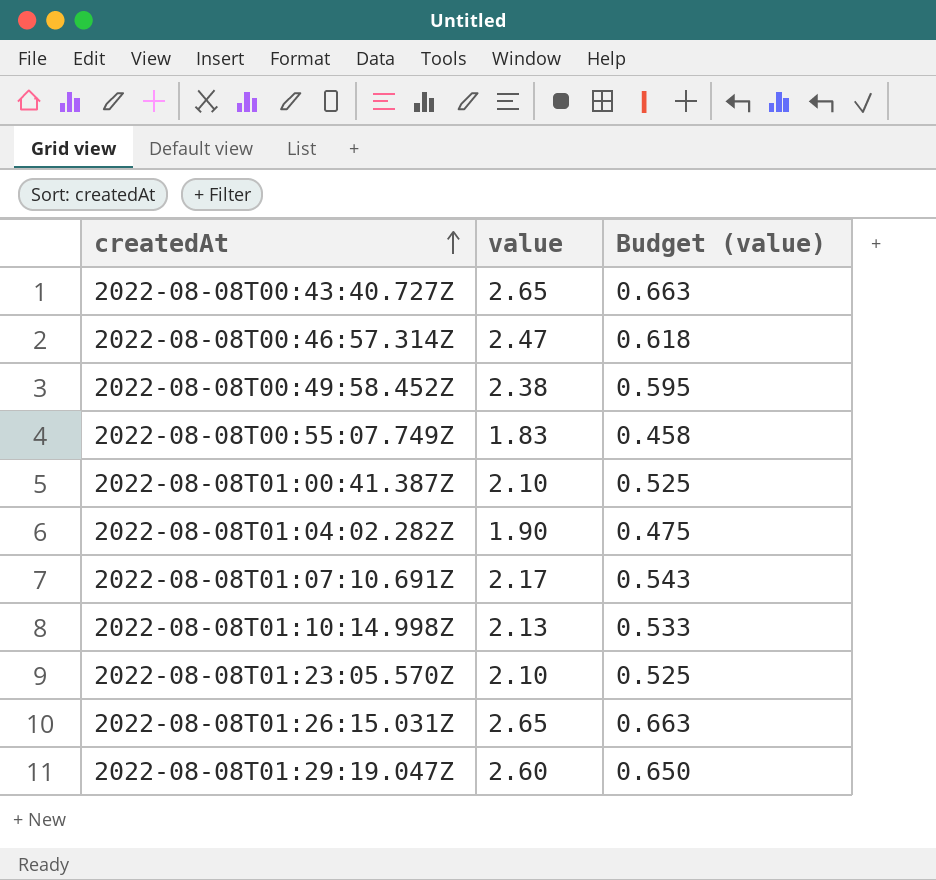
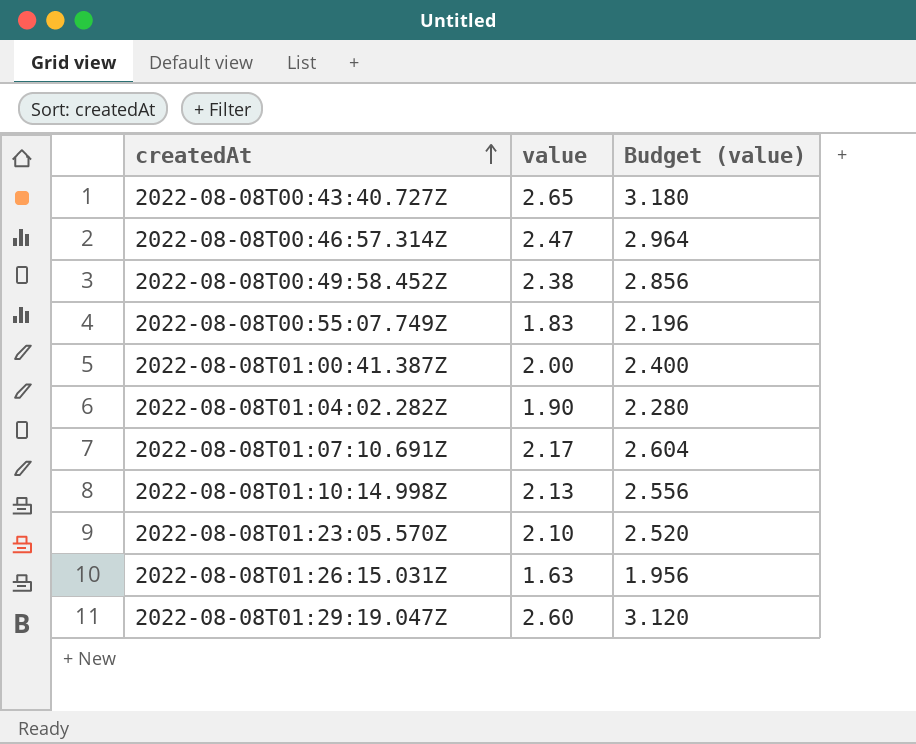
column Budget (value) | formula: [value] * 0.25 -> [value] * 1.2
2022-08-08T01:00:41.387Z | value: 2.10 -> 2.00
2022-08-08T01:26:15.031Z | value: 2.65 -> 1.63

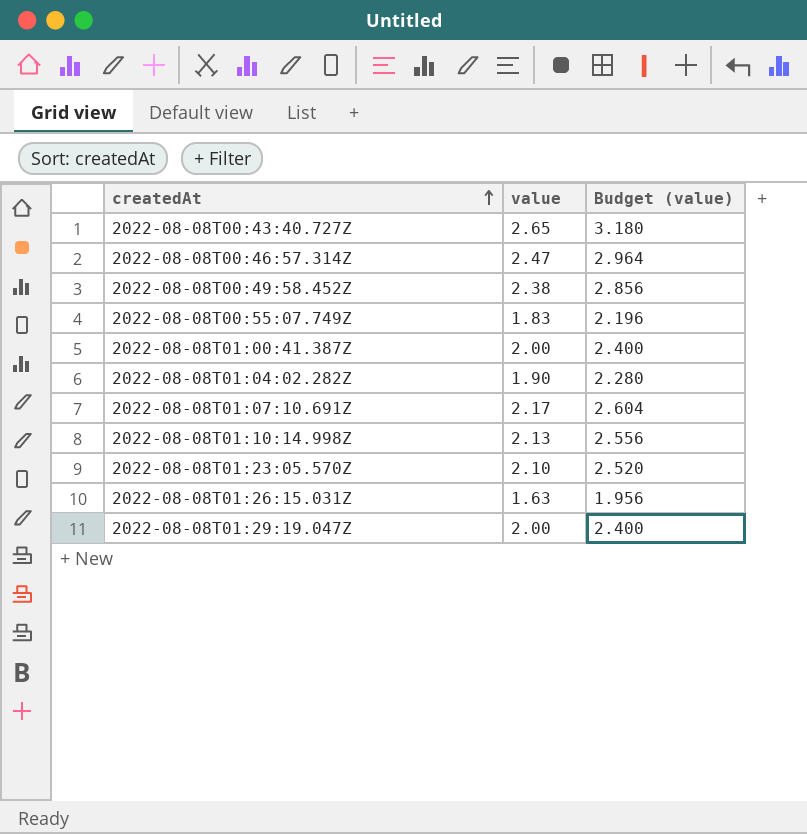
2022-08-08T01:29:19.047Z | value: 2.60 -> 2.00
2022-08-08T01:29:19.047Z | Budget (value): 3.120 -> 2.400

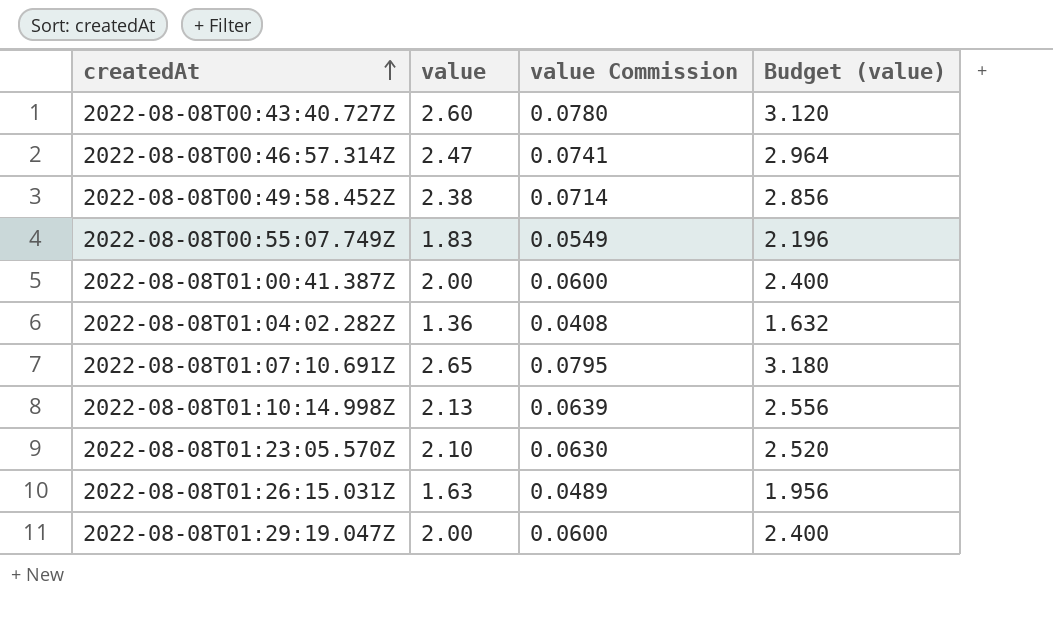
column value Commission | formula: none -> [value] * 0.03
2022-08-08T00:43:40.727Z | value: 2.65 -> 2.60
2022-08-08T00:43:40.727Z | Budget (value): 3.180 -> 3.120
2022-08-08T01:04:02.282Z | value: 1.90 -> 1.36
2022-08-08T01:04:02.282Z | Budget (value): 2.280 -> 1.632
2022-08-08T01:07:10.691Z | value: 2.17 -> 2.65
2022-08-08T01:07:10.691Z | Budget (value): 2.604 -> 3.180

